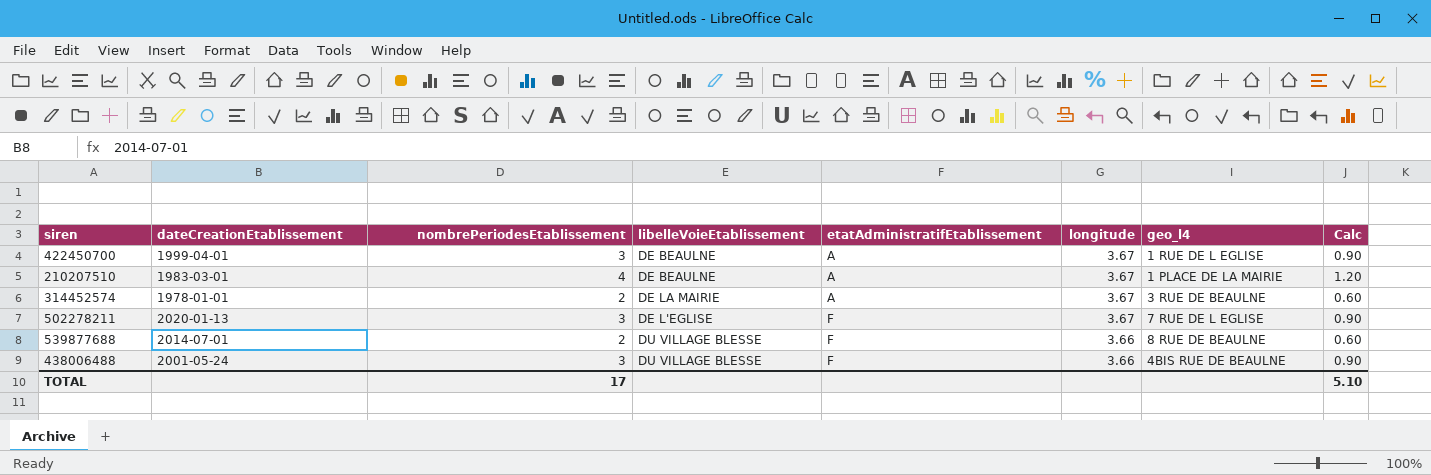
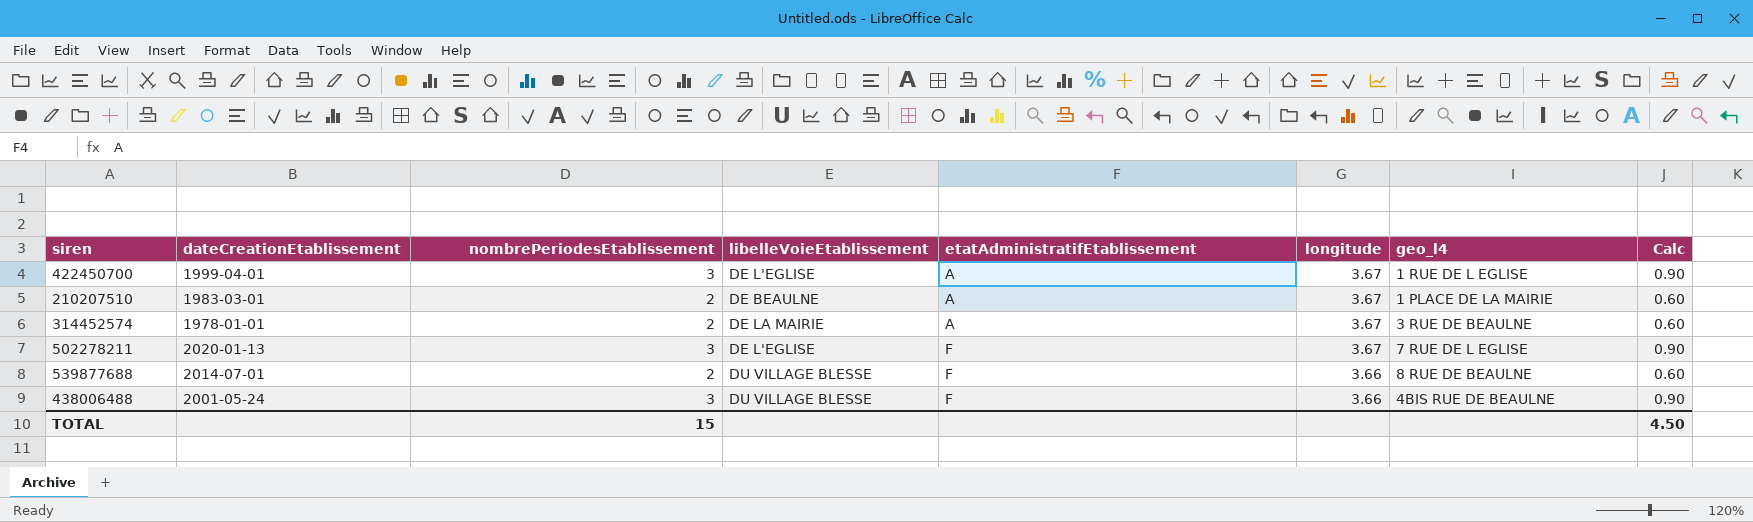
422450700 | libelleVoieEtablissement: DE BEAULNE -> DE L'EGLISE
210207510 | nombrePeriodesEtablissement: 4 -> 2
210207510 | Calc: 1.20 -> 0.60
TOTAL | nombrePeriodesEtablissement: 17 -> 15
TOTAL | Calc: 5.10 -> 4.50

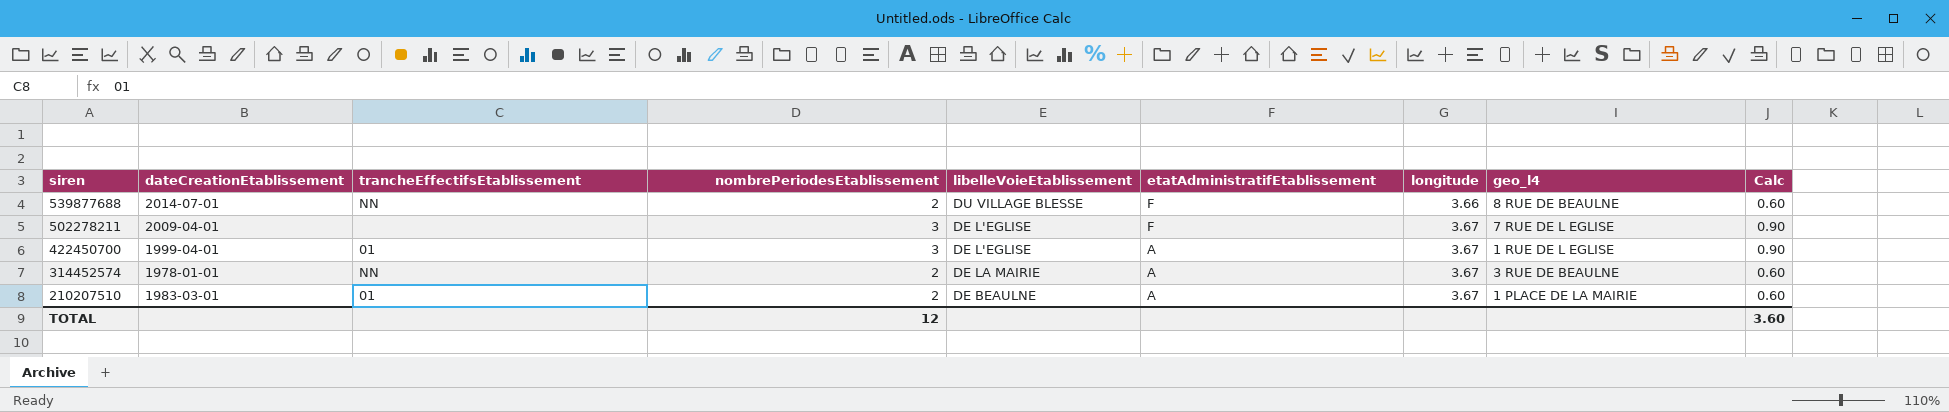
row order: etatAdministratifEtablissement ascending -> siren descending
column trancheEffectifsEtablissement | position: none -> 3
row 438006488: 2001-05-24 | 3 | DU VILLAGE BLESSE | F | 3.66 | 4BIS RUE DE BEAULNE | 0.90 -> none
502278211 | dateCreationEtablissement: 2020-01-13 -> 2009-04-01
TOTAL | nombrePeriodesEtablissement: 15 -> 12
TOTAL | Calc: 4.50 -> 3.60

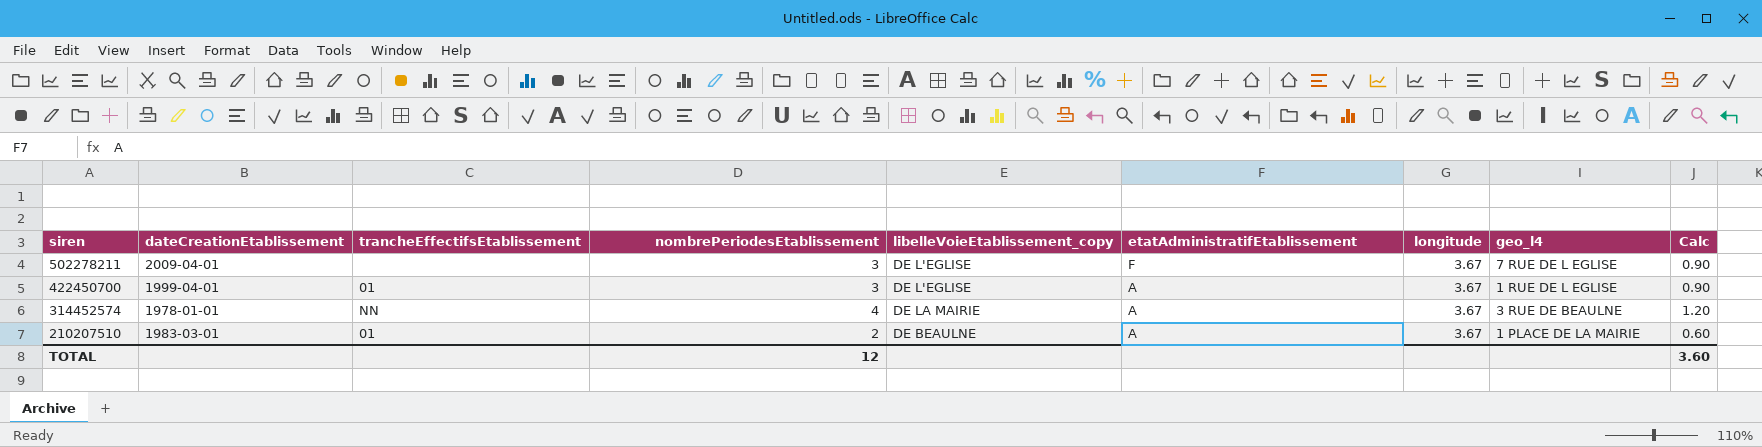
column name: libelleVoieEtablissement -> libelleVoieEtablissement_copy
row 539877688: 2014-07-01 | NN | 2 | DU VILLAGE BLESSE | F | 3.66 | 8 RUE DE BEAULNE | 0.60 -> none
314452574 | nombrePeriodesEtablissement: 2 -> 4
314452574 | Calc: 0.60 -> 1.20

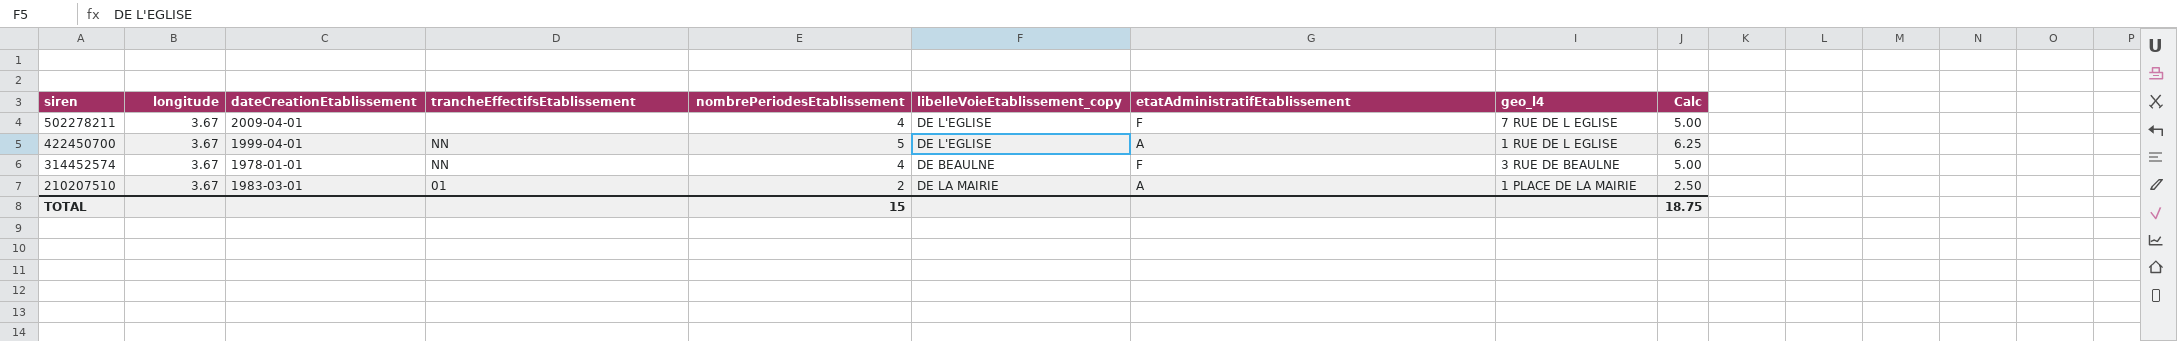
column longitude | position: 7 -> 2
column Calc | formula: [nombrePeriodesEtablissement] * 0.3 -> [nombrePeriodesEtablissement] * 1.25
502278211 | nombrePeriodesEtablissement: 3 -> 4
422450700 | trancheEffectifsEtablissement: 01 -> NN
422450700 | nombrePeriodesEtablissement: 3 -> 5
314452574 | libelleVoieEtablissement_copy: DE LA MAIRIE -> DE BEAULNE
314452574 | etatAdministratifEtablissement: A -> F
210207510 | libelleVoieEtablissement_copy: DE BEAULNE -> DE LA MAIRIE
TOTAL | nombrePeriodesEtablissement: 12 -> 15
TOTAL | Calc: 3.60 -> 18.75

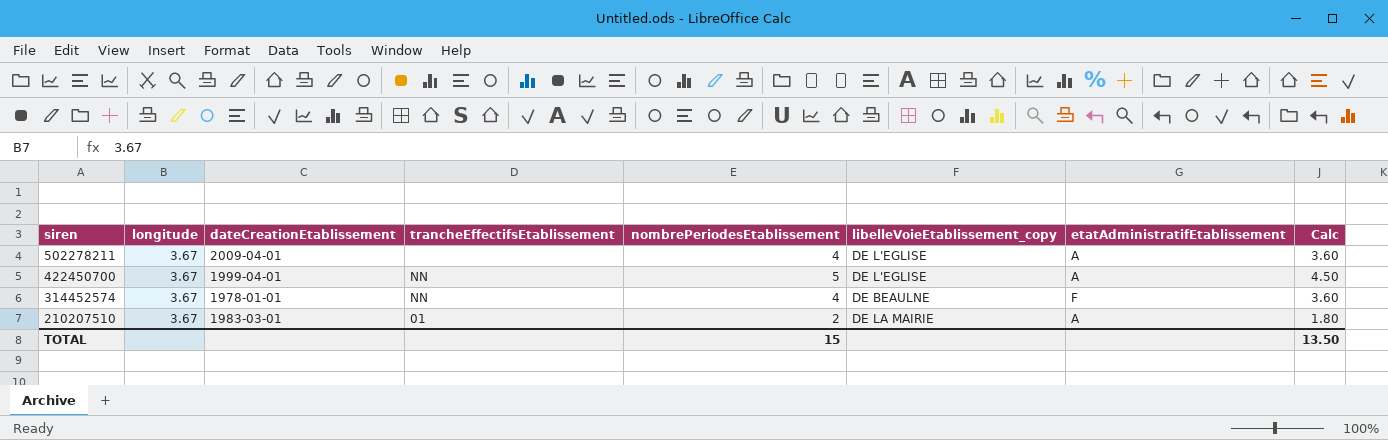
column geo_l4 | position: 8 -> none
column Calc | formula: [nombrePeriodesEtablissement] * 1.25 -> [nombrePeriodesEtablissement] * 0.9
502278211 | etatAdministratifEtablissement: F -> A
TOTAL | Calc: 18.75 -> 13.50

